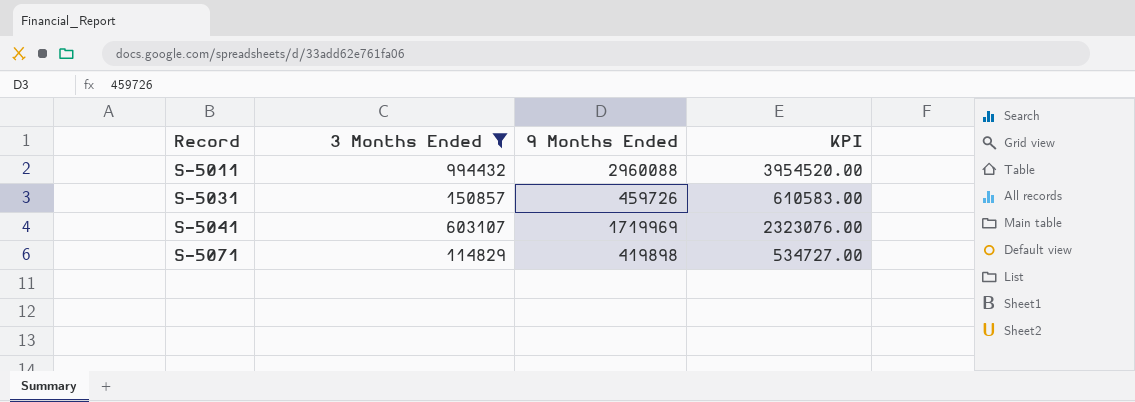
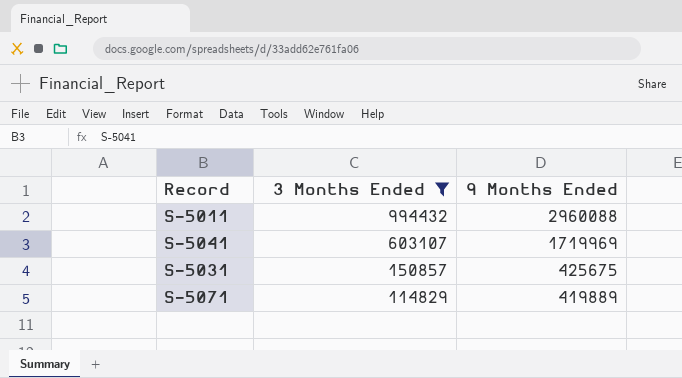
row order: Record ascending -> 3 Months Ended descending
column KPI | formula: [3 Months Ended] + [9 Months Ended] -> none
S-5031 | 9 Months Ended: 459726 -> 425675
S-5071 | 9 Months Ended: 419898 -> 419889

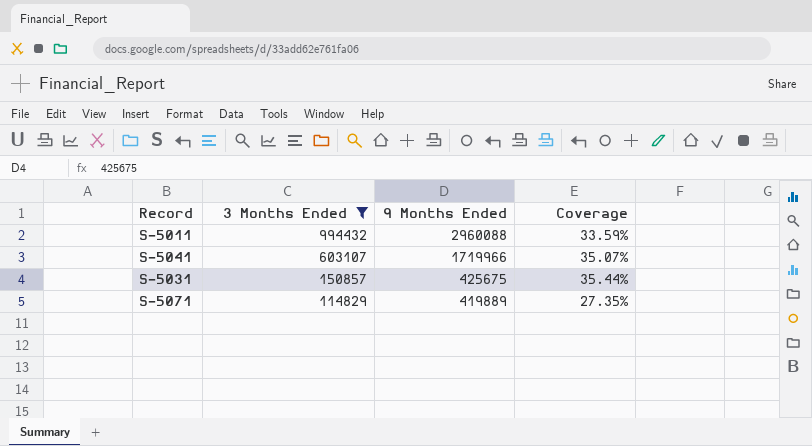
column Coverage | formula: none -> [3 Months Ended] / [9 Months Ended]
S-5041 | 9 Months Ended: 1719969 -> 1719966

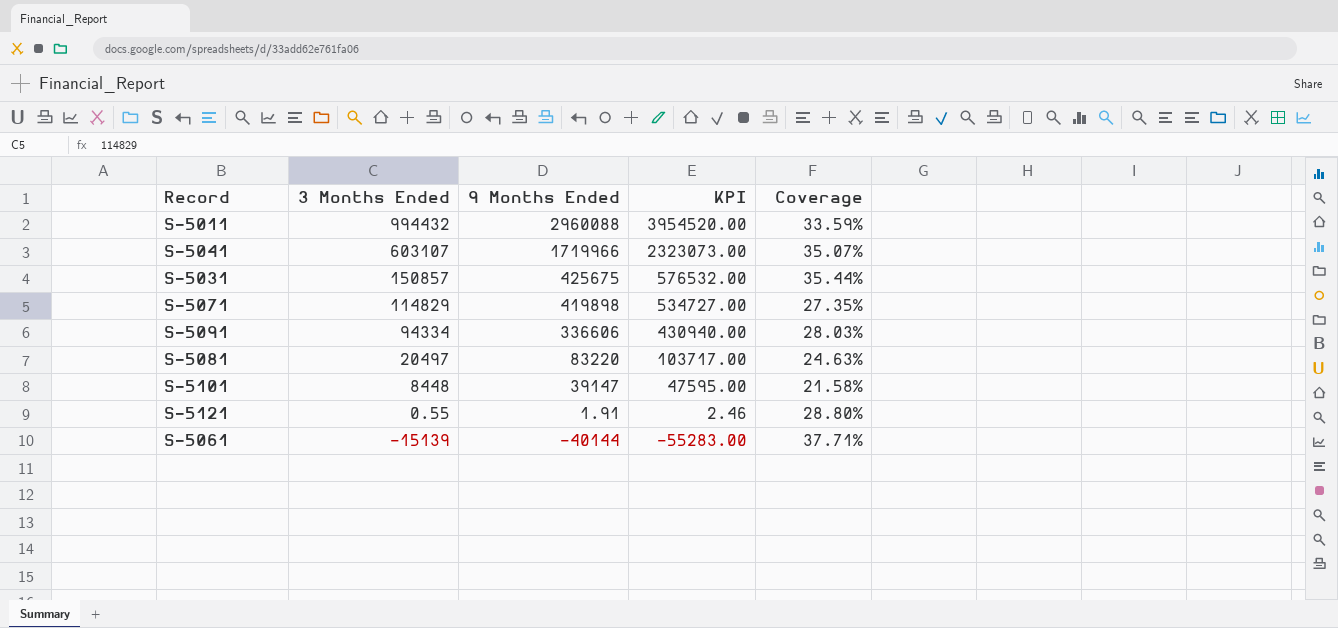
filter: 3 Months Ended >= 114829 -> none
column KPI | formula: none -> [3 Months Ended] + [9 Months Ended]
S-5071 | 9 Months Ended: 419889 -> 419898

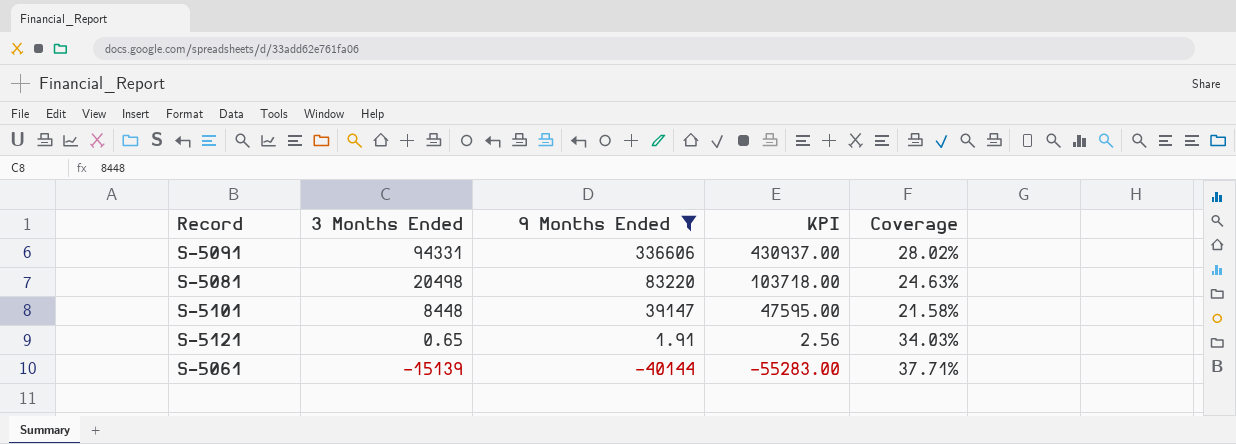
filter: none -> 9 Months Ended <= 336606
S-5091 | 3 Months Ended: 94334 -> 94331
S-5091 | KPI: 430940.00 -> 430937.00
S-5091 | Coverage: 28.03% -> 28.02%
S-5081 | 3 Months Ended: 20497 -> 20498
S-5081 | KPI: 103717.00 -> 103718.00
S-5121 | 3 Months Ended: 0.55 -> 0.65
S-5121 | KPI: 2.46 -> 2.56
S-5121 | Coverage: 28.80% -> 34.03%

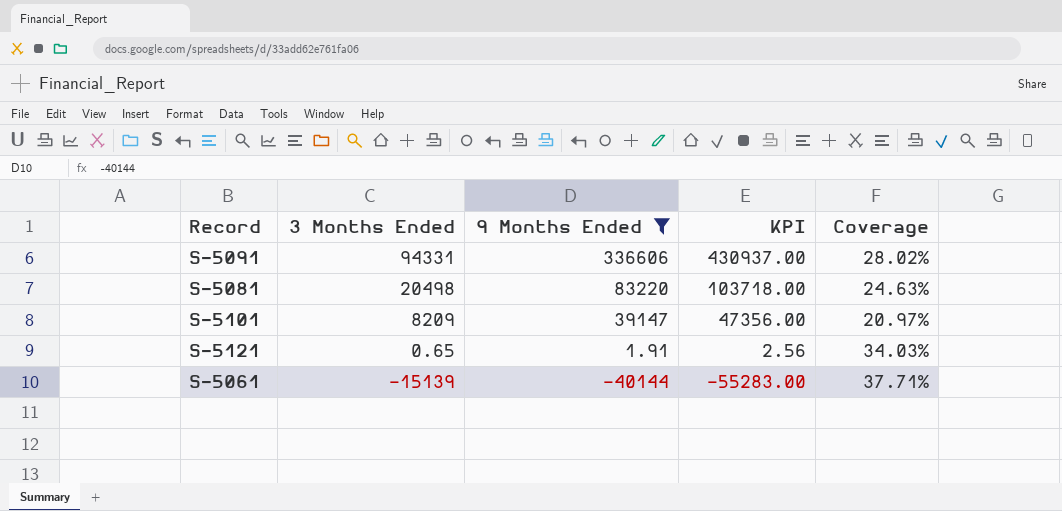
S-5101 | 3 Months Ended: 8448 -> 8209
S-5101 | KPI: 47595.00 -> 47356.00
S-5101 | Coverage: 21.58% -> 20.97%

